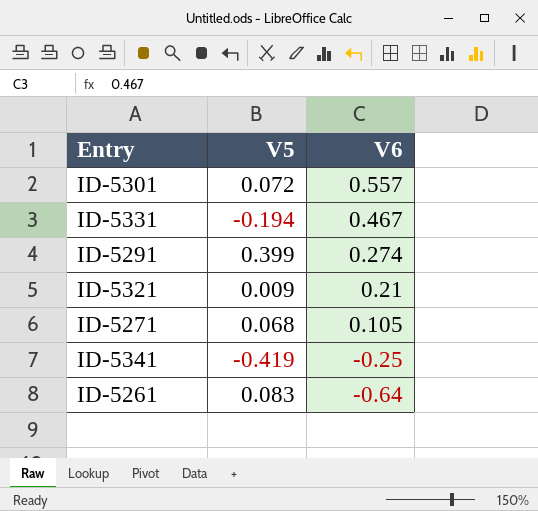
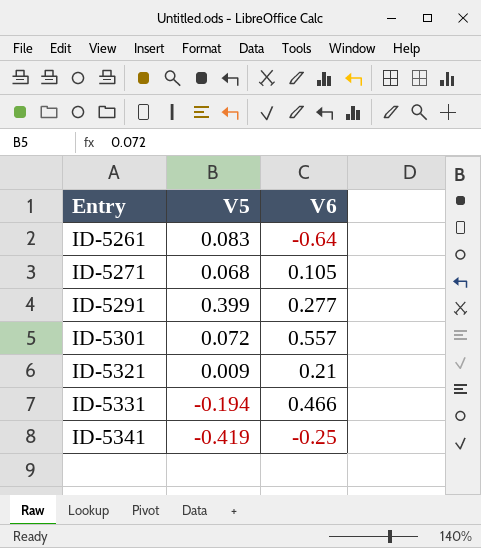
row order: V6 descending -> Entry ascending
ID-5291 | V6: 0.274 -> 0.277
ID-5331 | V6: 0.467 -> 0.466

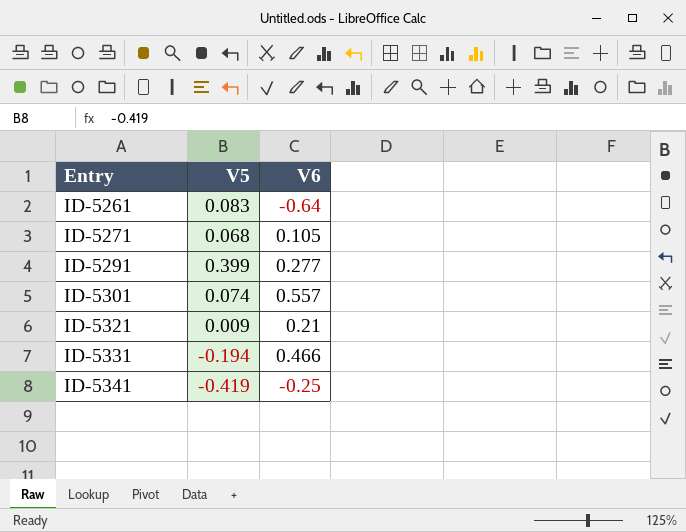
ID-5301 | V5: 0.072 -> 0.074

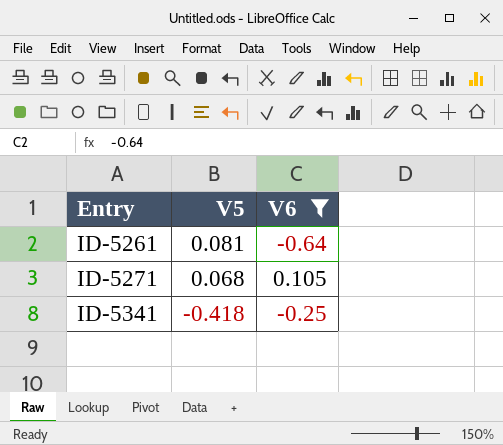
filter: none -> V6 <= 0.105
ID-5261 | V5: 0.083 -> 0.081
ID-5341 | V5: -0.419 -> -0.418

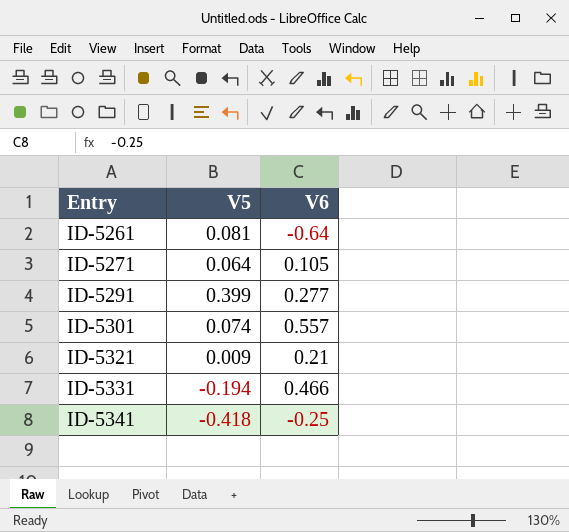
filter: V6 <= 0.105 -> none
ID-5271 | V5: 0.068 -> 0.064

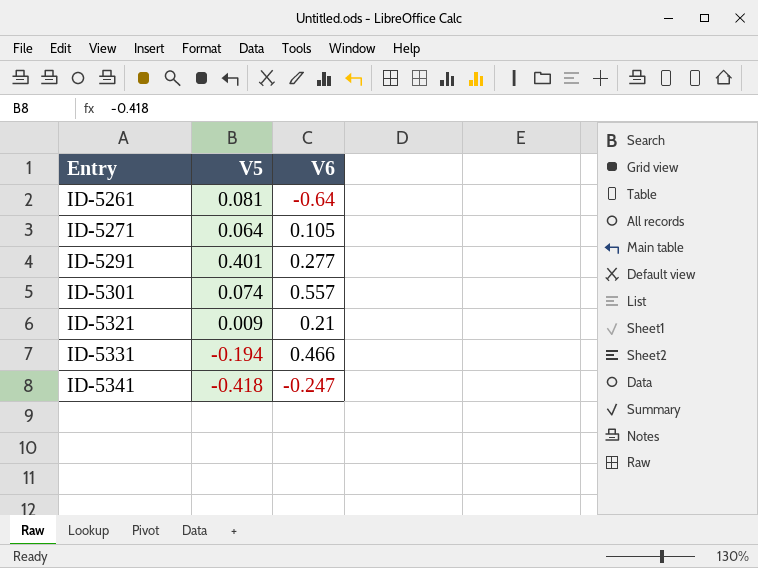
ID-5291 | V5: 0.399 -> 0.401
ID-5341 | V6: -0.25 -> -0.247

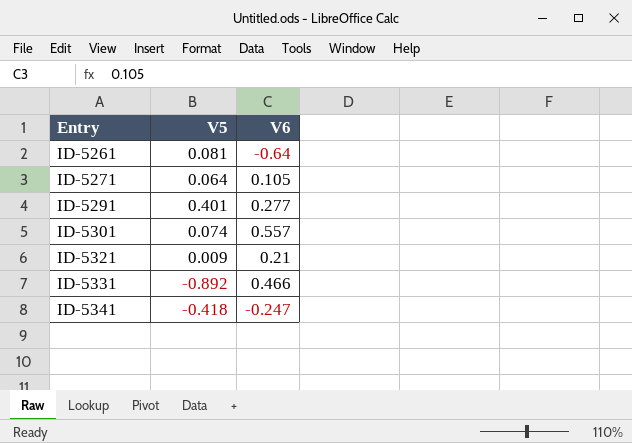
ID-5331 | V5: -0.194 -> -0.892

